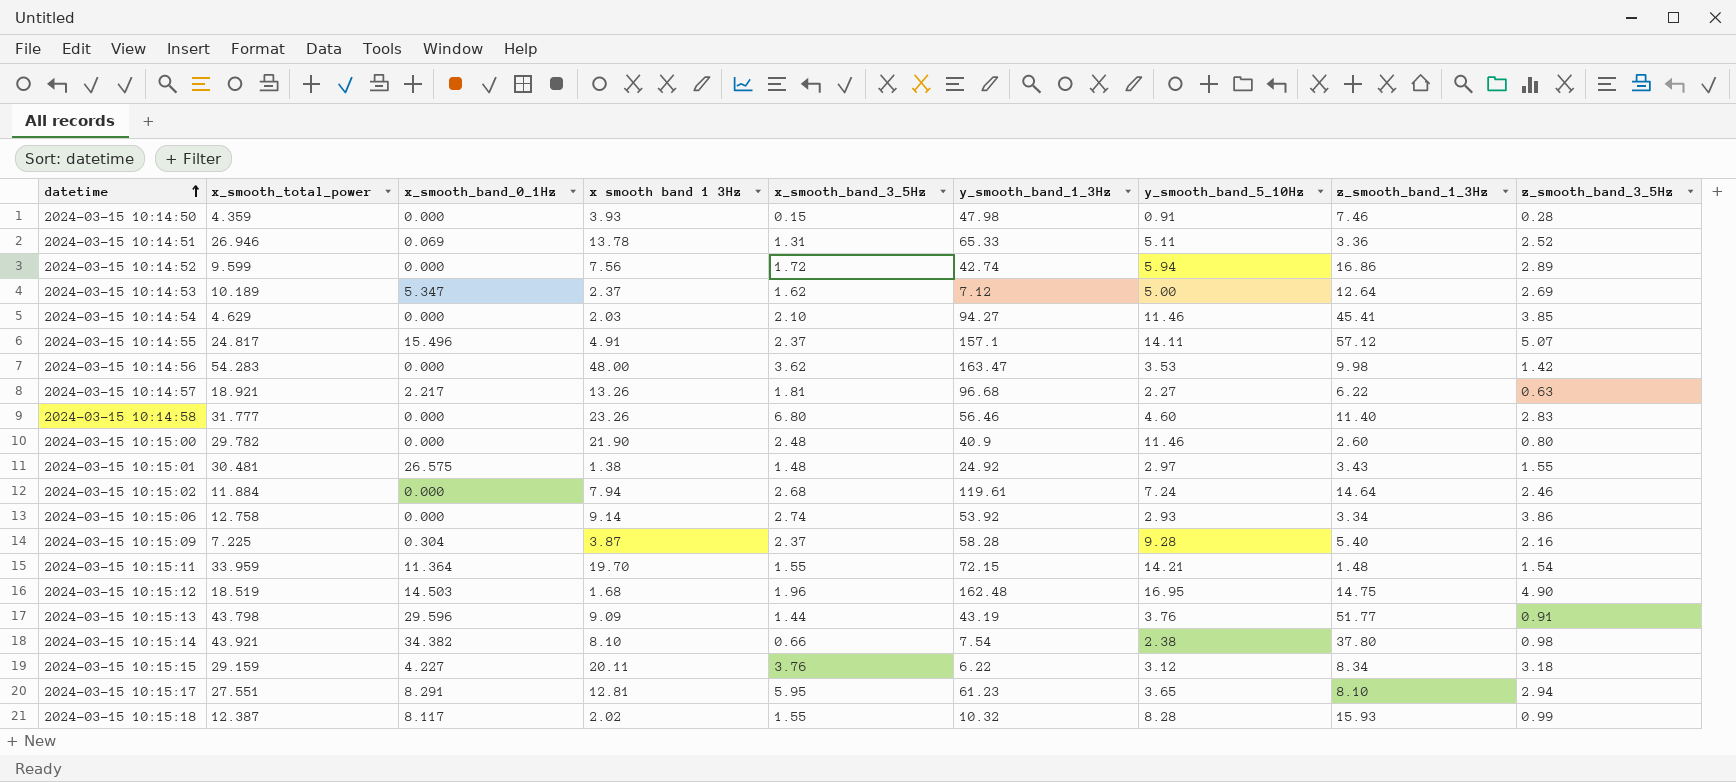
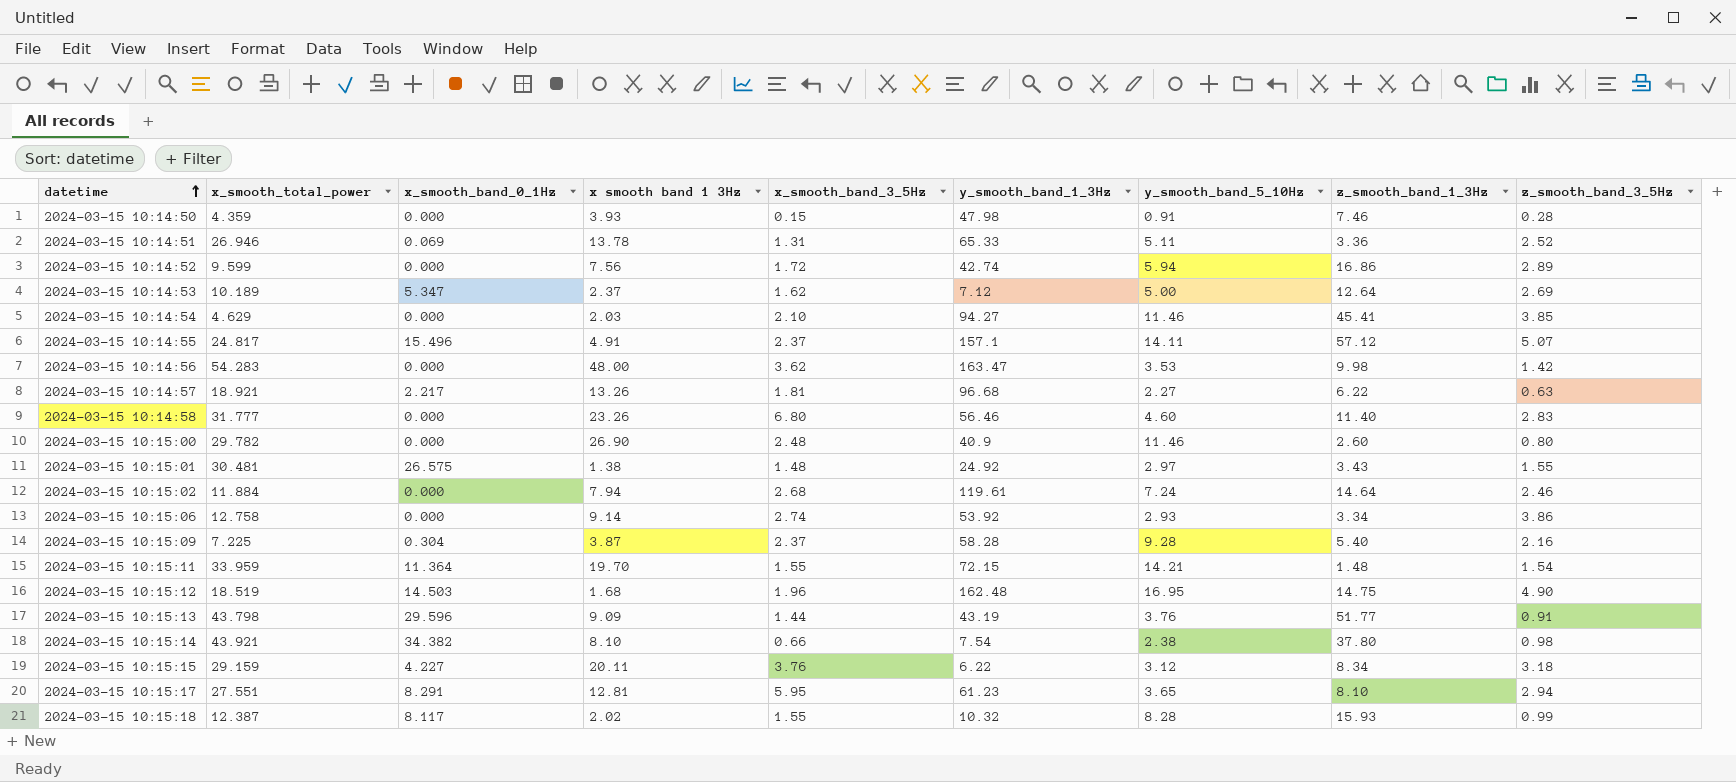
2024-03-15 10:15:00 | x smooth band 1 3Hz: 21.90 -> 26.90

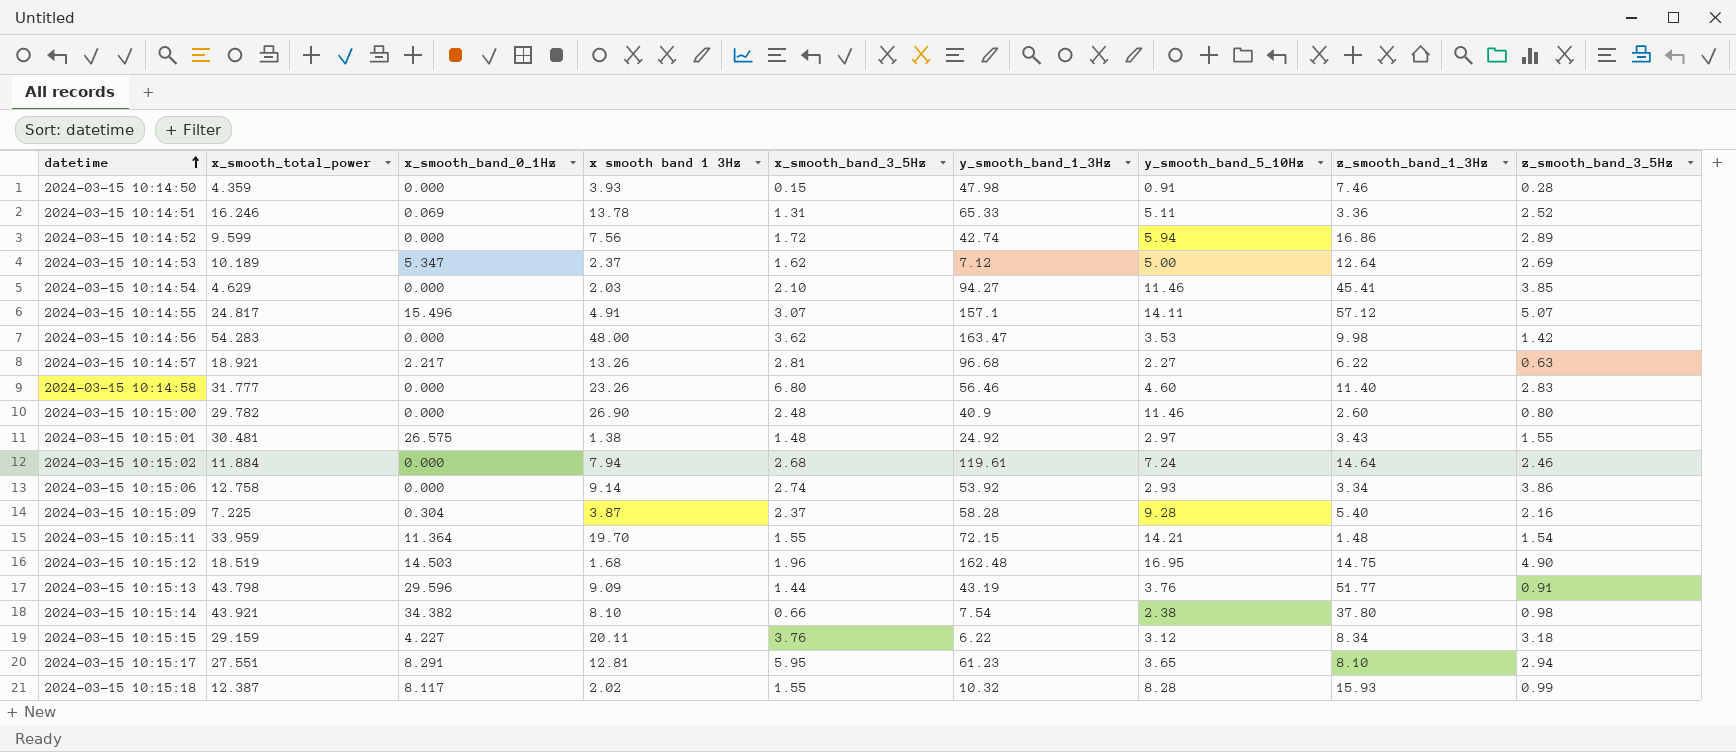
2024-03-15 10:14:51 | x_smooth_total_power: 26.946 -> 16.246
2024-03-15 10:14:55 | x_smooth_band_3_5Hz: 2.37 -> 3.07
2024-03-15 10:14:57 | x_smooth_band_3_5Hz: 1.81 -> 2.81

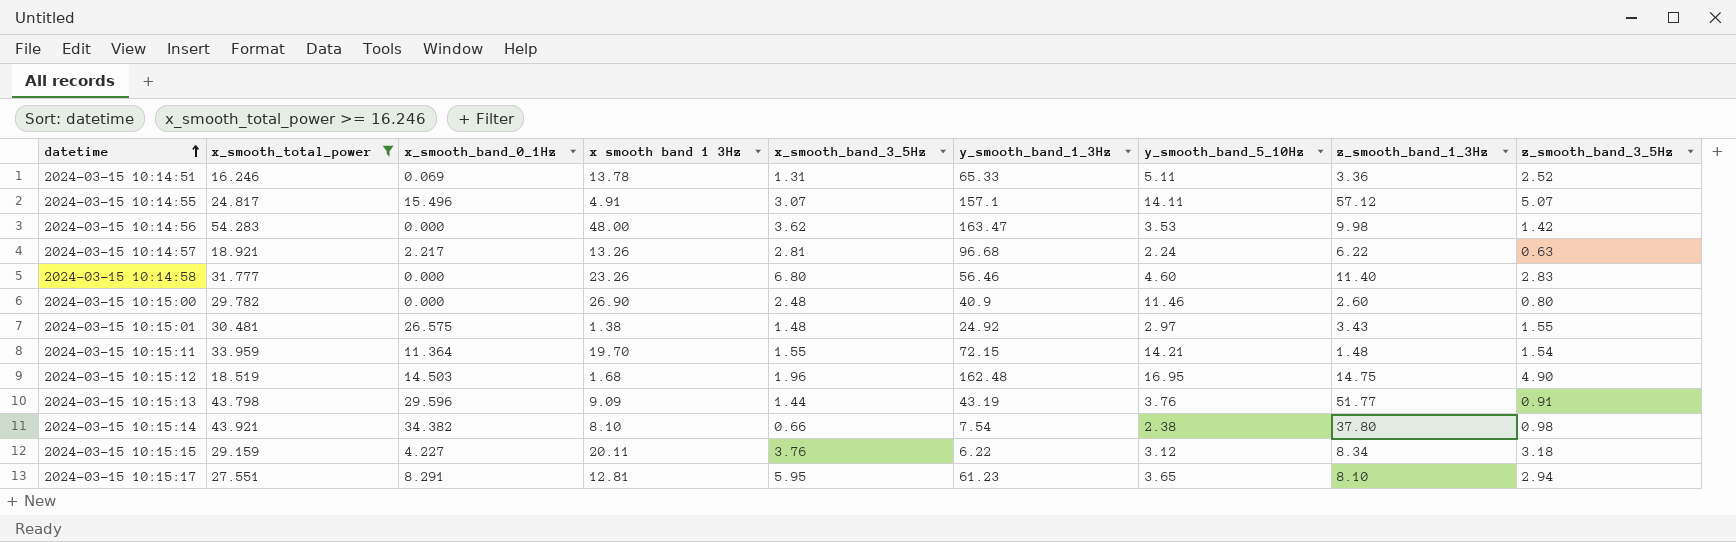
filter: none -> x_smooth_total_power >= 16.246
2024-03-15 10:14:57 | y_smooth_band_5_10Hz: 2.27 -> 2.24

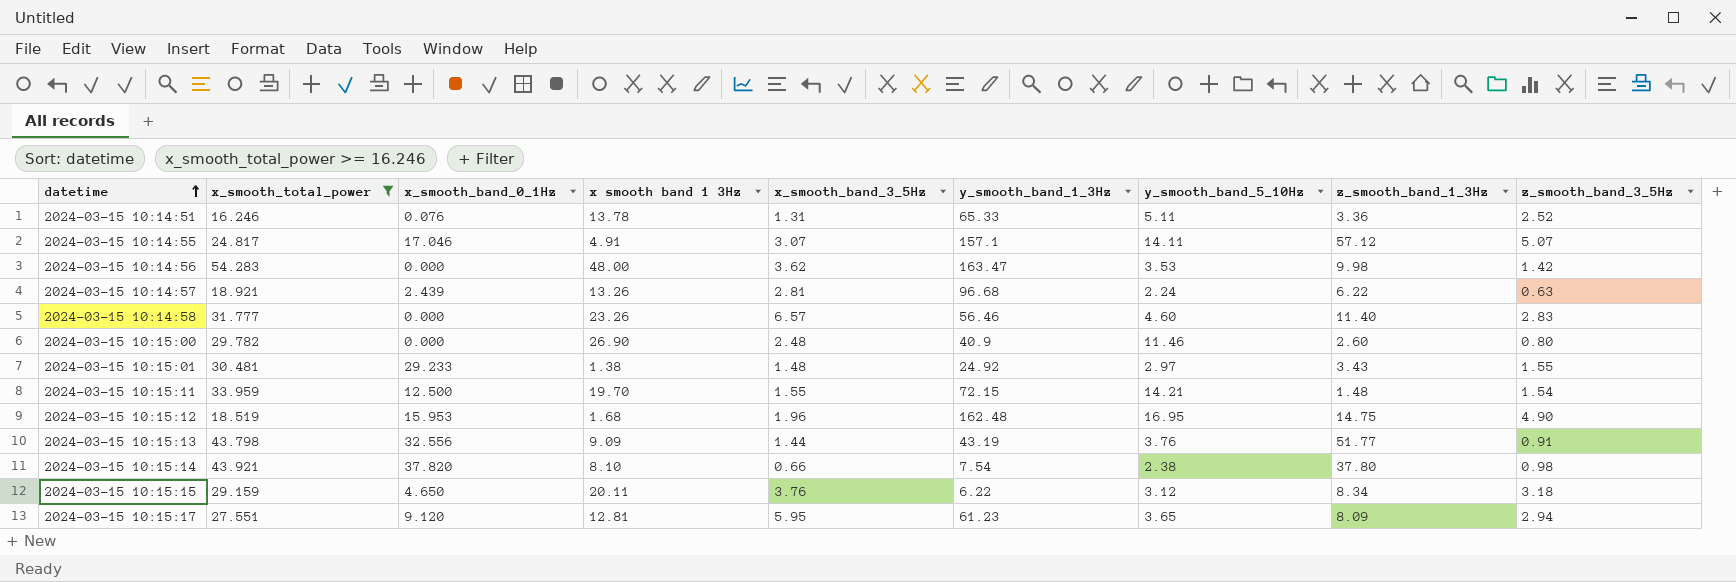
2024-03-15 10:14:51 | x_smooth_band_0_1Hz: 0.069 -> 0.076
2024-03-15 10:14:55 | x_smooth_band_0_1Hz: 15.496 -> 17.046
2024-03-15 10:14:57 | x_smooth_band_0_1Hz: 2.217 -> 2.439
2024-03-15 10:14:58 | x_smooth_band_3_5Hz: 6.80 -> 6.57
2024-03-15 10:15:01 | x_smooth_band_0_1Hz: 26.575 -> 29.233
2024-03-15 10:15:11 | x_smooth_band_0_1Hz: 11.364 -> 12.500
2024-03-15 10:15:12 | x_smooth_band_0_1Hz: 14.503 -> 15.953
2024-03-15 10:15:13 | x_smooth_band_0_1Hz: 29.596 -> 32.556
2024-03-15 10:15:14 | x_smooth_band_0_1Hz: 34.382 -> 37.820
2024-03-15 10:15:15 | x_smooth_band_0_1Hz: 4.227 -> 4.650
2024-03-15 10:15:17 | x_smooth_band_0_1Hz: 8.291 -> 9.120
2024-03-15 10:15:17 | z_smooth_band_1_3Hz: 8.10 -> 8.09

